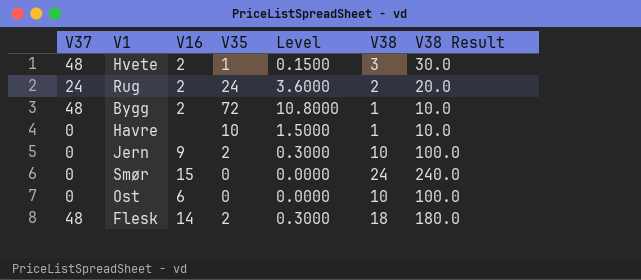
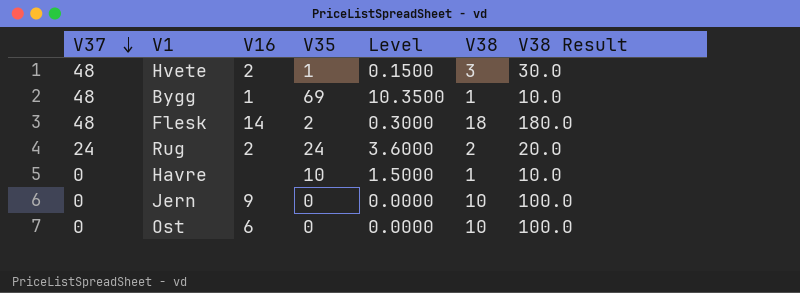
row order: none -> V37 descending
row Smør: 0 | 15 | 0 | 0.0000 | 24 | 240.0 -> none
Bygg | V16: 2 -> 1
Bygg | V35: 72 -> 69
Bygg | Level: 10.8000 -> 10.3500
Jern | V35: 2 -> 0
Jern | Level: 0.3000 -> 0.0000

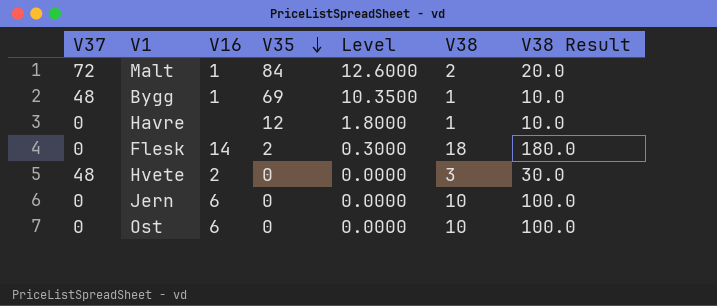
row order: V37 descending -> V35 descending
row Rug: 24 | 2 | 24 | 3.6000 | 2 | 20.0 -> none
row Malt: none -> 72 | 1 | 84 | 12.6000 | 2 | 20.0
Havre | V35: 10 -> 12
Havre | Level: 1.5000 -> 1.8000
Flesk | V37: 48 -> 0
Hvete | V35: 1 -> 0
Hvete | Level: 0.1500 -> 0.0000
Jern | V16: 9 -> 6

